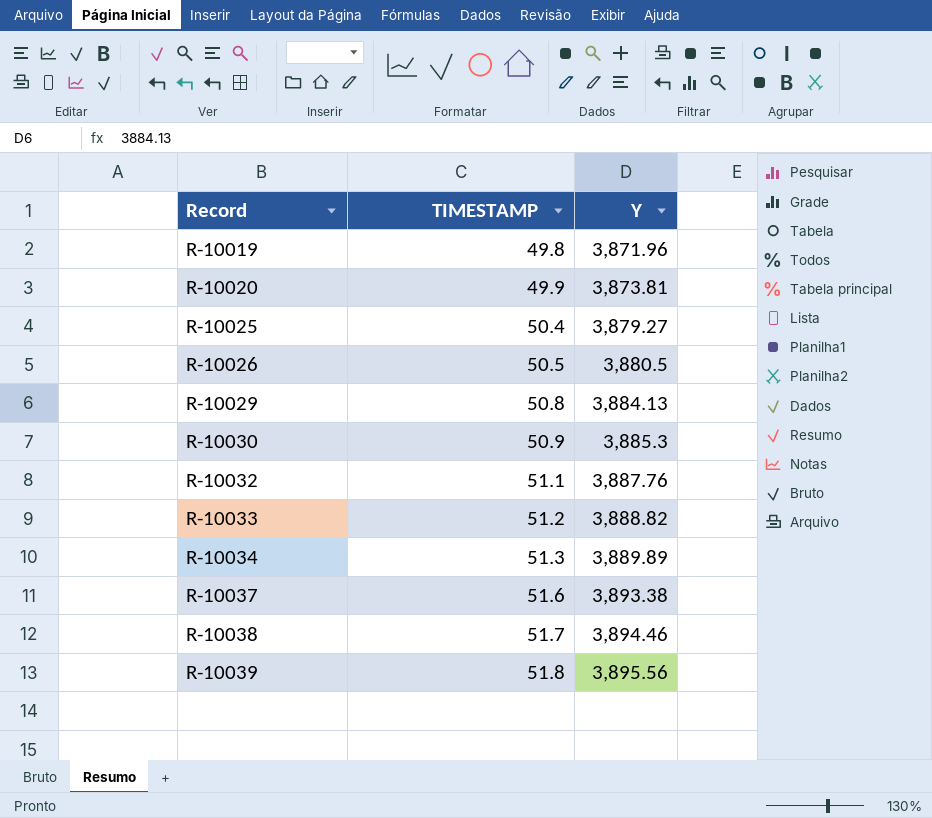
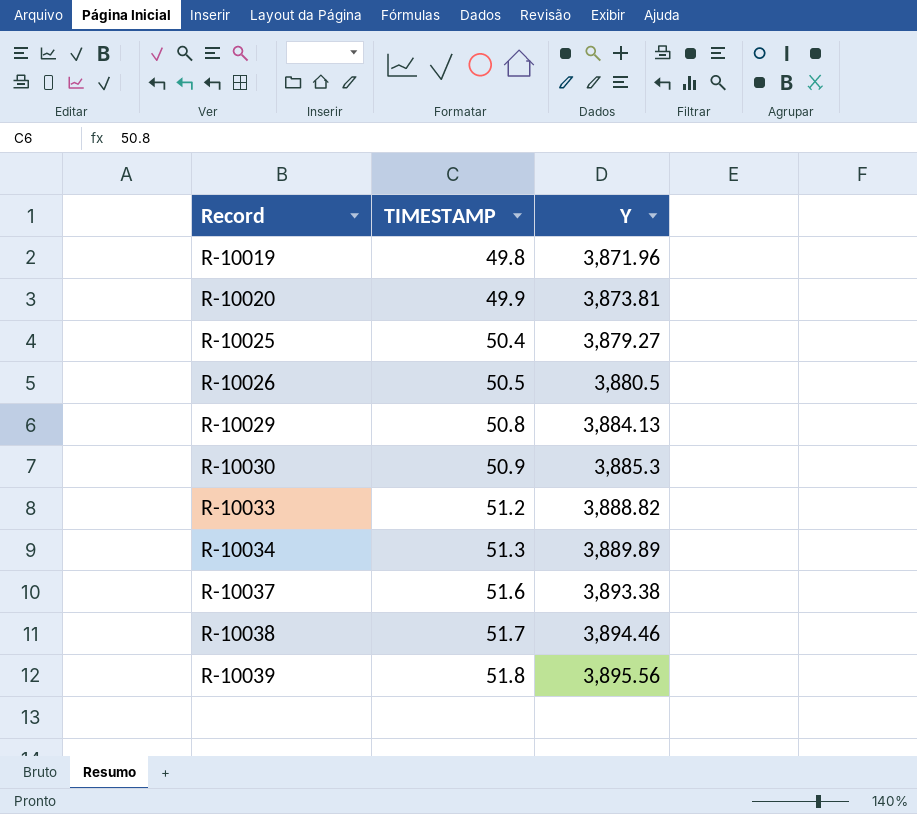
row R-10032: 51.1 | 3,887.76 -> none

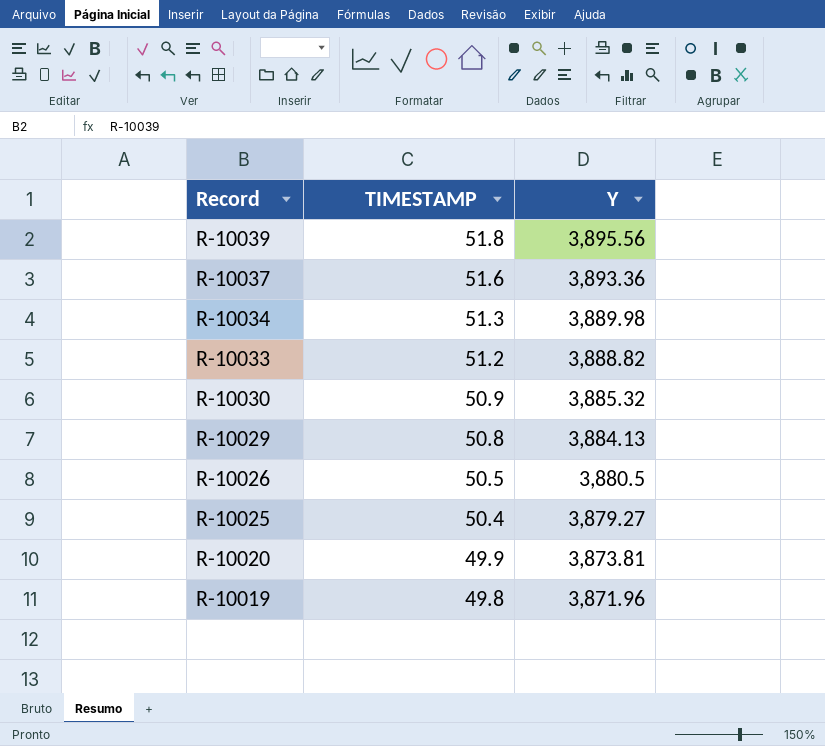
row order: Record ascending -> Record descending
row R-10038: 51.7 | 3,894.46 -> none
R-10037 | Y: 3,893.38 -> 3,893.36
R-10034 | Y: 3,889.89 -> 3,889.98
R-10030 | Y: 3,885.3 -> 3,885.32

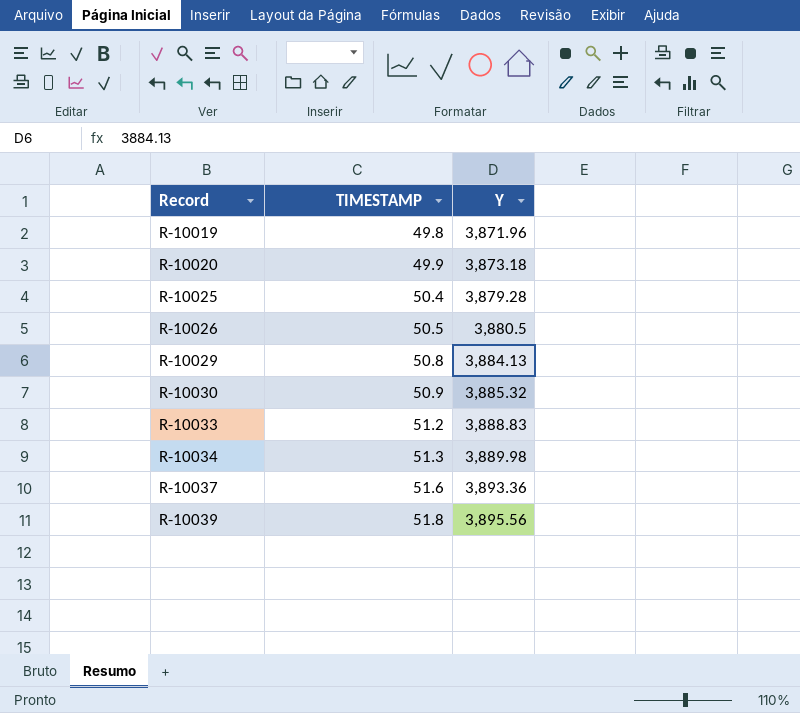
row order: Record descending -> Record ascending
R-10020 | Y: 3,873.81 -> 3,873.18
R-10025 | Y: 3,879.27 -> 3,879.28
R-10033 | Y: 3,888.82 -> 3,888.83

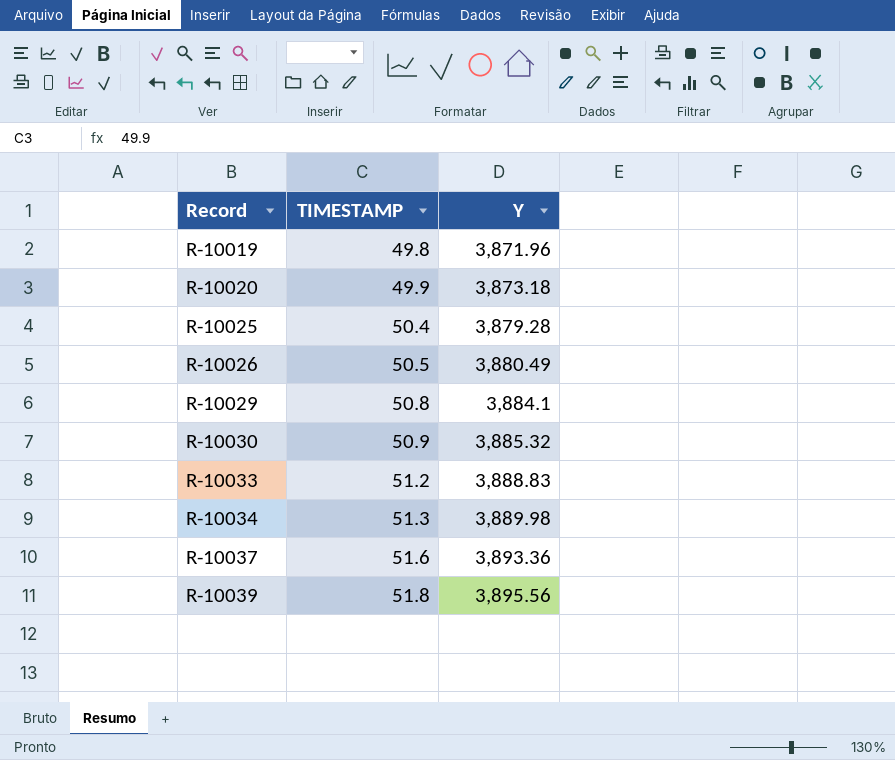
R-10026 | Y: 3,880.5 -> 3,880.49
R-10029 | Y: 3,884.13 -> 3,884.1

